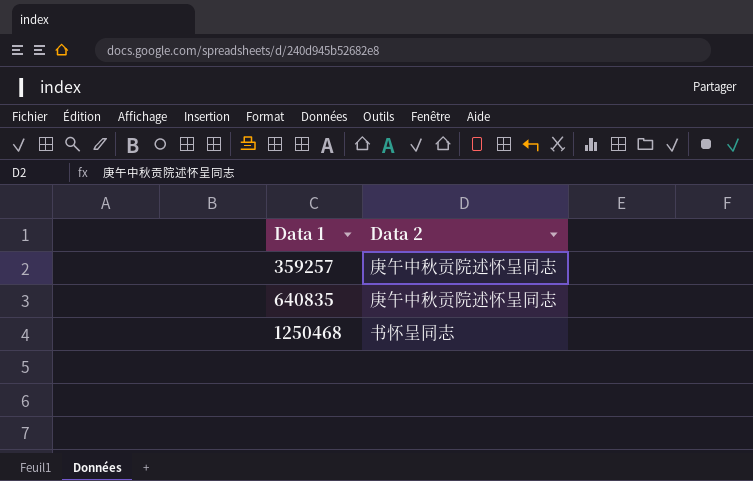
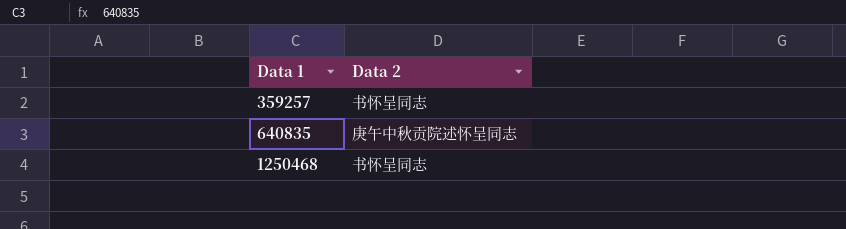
359257 | Data 2: 庚午中秋贡院述怀呈同志 -> 书怀呈同志

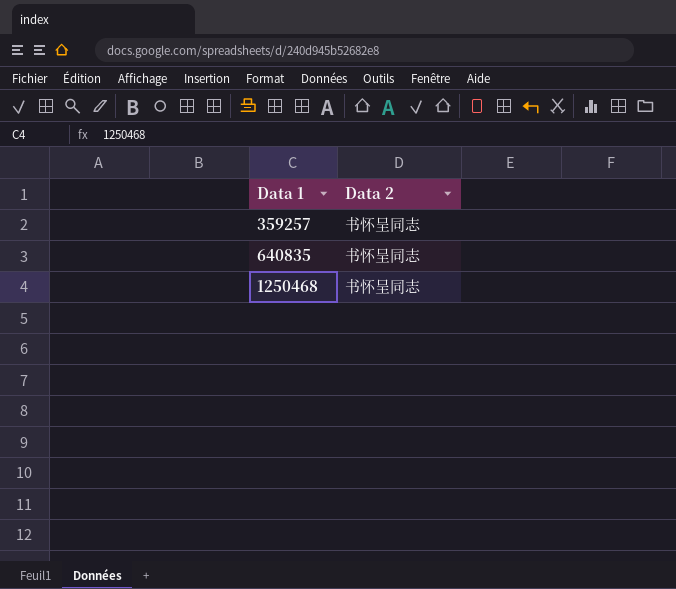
640835 | Data 2: 庚午中秋贡院述怀呈同志 -> 书怀呈同志

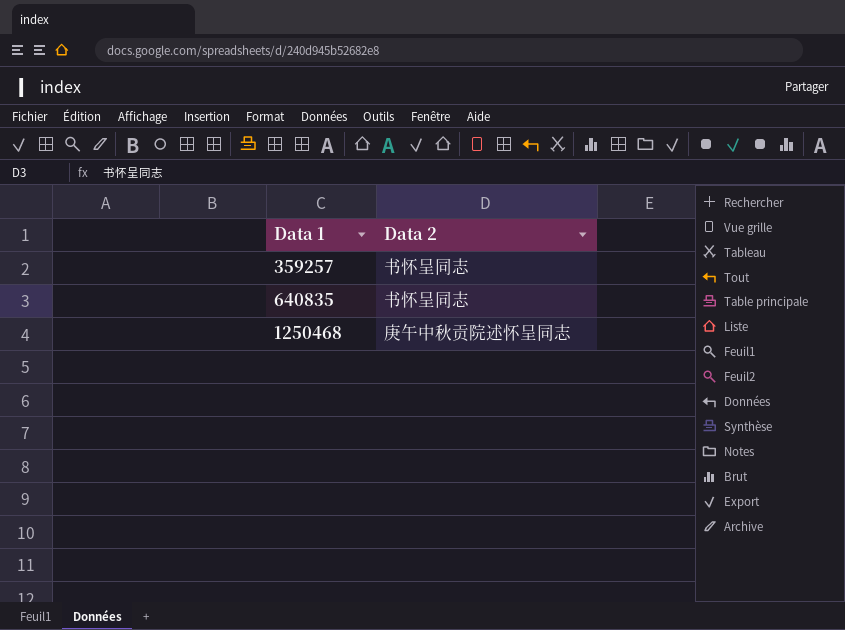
1250468 | Data 2: 书怀呈同志 -> 庚午中秋贡院述怀呈同志

